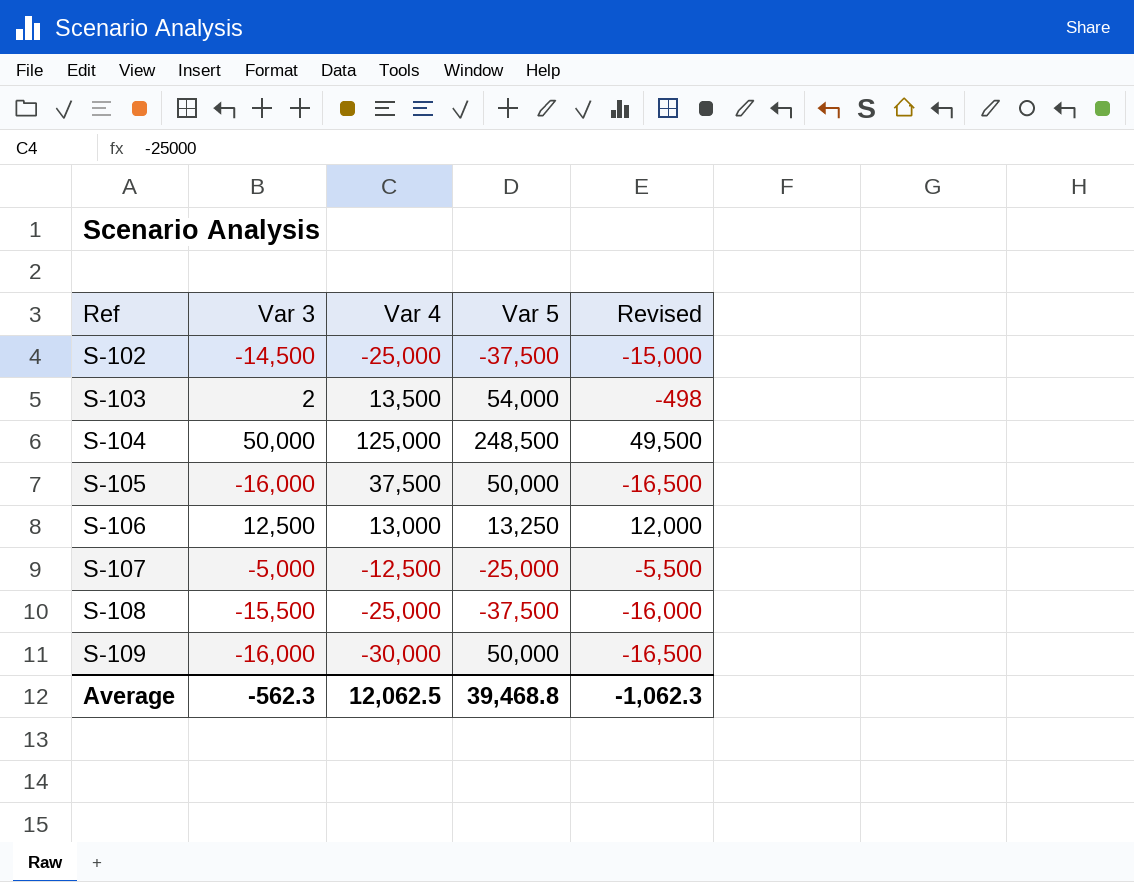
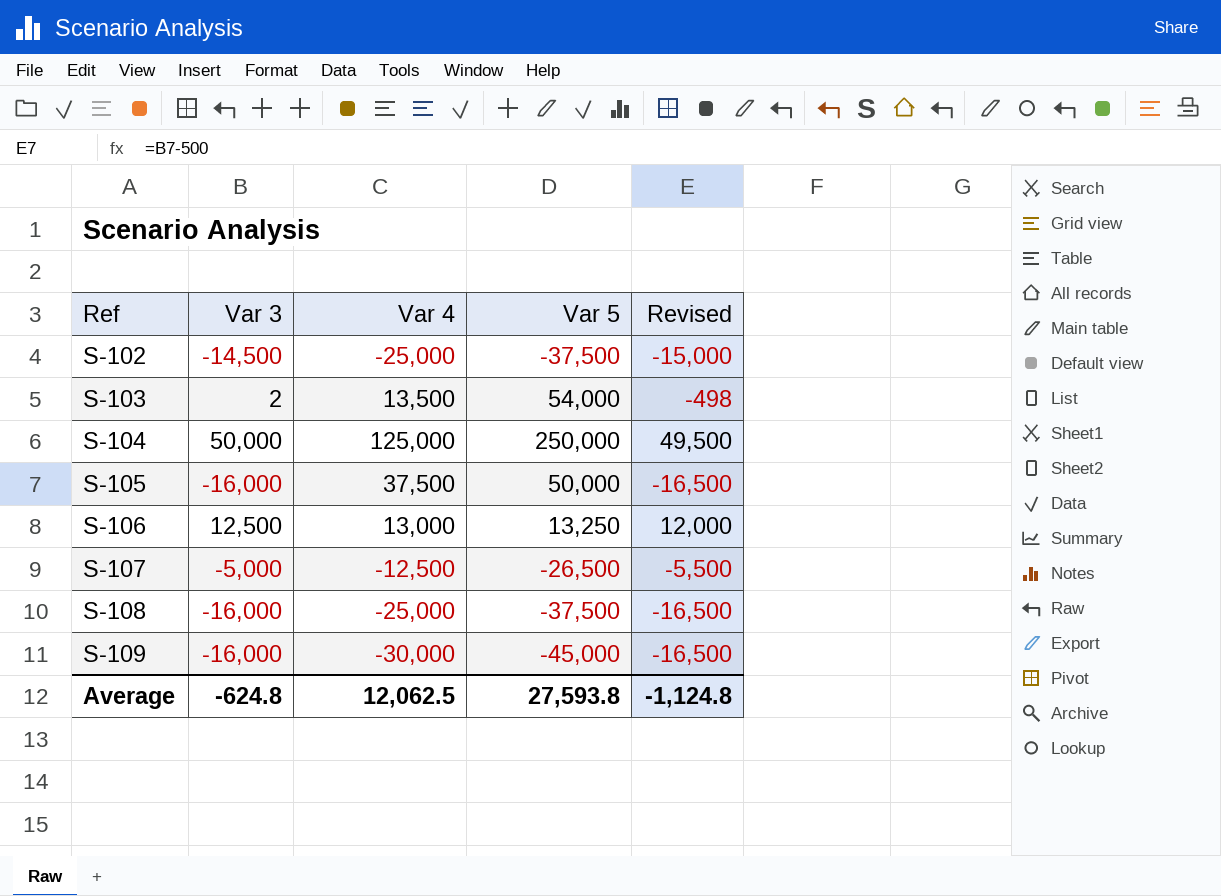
S-104 | Var 5: 248,500 -> 250,000
S-107 | Var 5: -25,000 -> -26,500
S-108 | Var 3: -15,500 -> -16,000
S-108 | Revised: -16,000 -> -16,500
S-109 | Var 5: 50,000 -> -45,000
Average | Var 3: -562.3 -> -624.8
Average | Var 5: 39,468.8 -> 27,593.8
Average | Revised: -1,062.3 -> -1,124.8

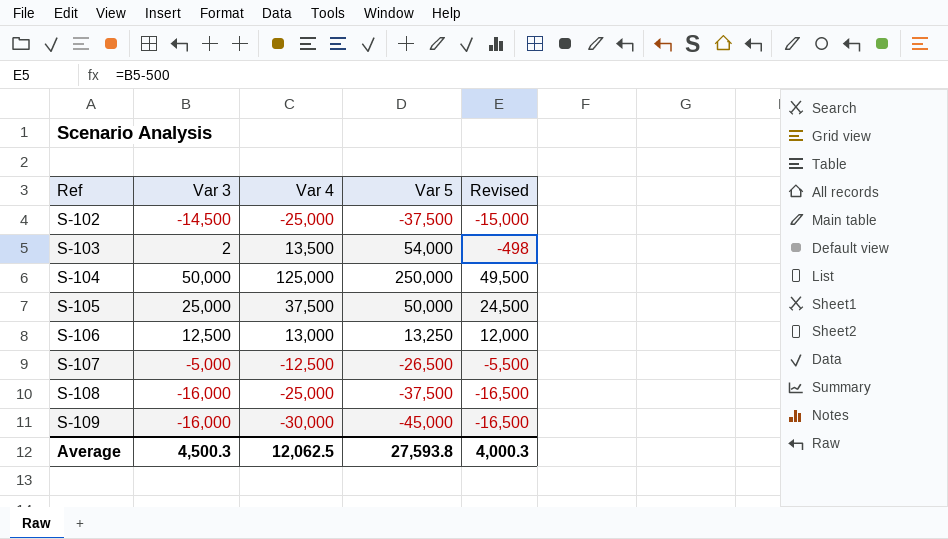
S-105 | Var 3: -16,000 -> 25,000
S-105 | Revised: -16,500 -> 24,500
Average | Var 3: -624.8 -> 4,500.3
Average | Revised: -1,124.8 -> 4,000.3

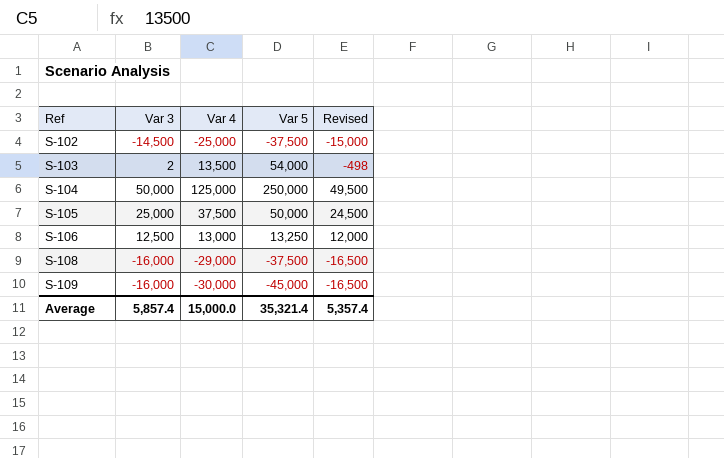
row S-107: -5,000 | -12,500 | -26,500 | -5,500 -> none
S-108 | Var 4: -25,000 -> -29,000
Average | Var 3: 4,500.3 -> 5,857.4
Average | Var 4: 12,062.5 -> 15,000.0
Average | Var 5: 27,593.8 -> 35,321.4
Average | Revised: 4,000.3 -> 5,357.4

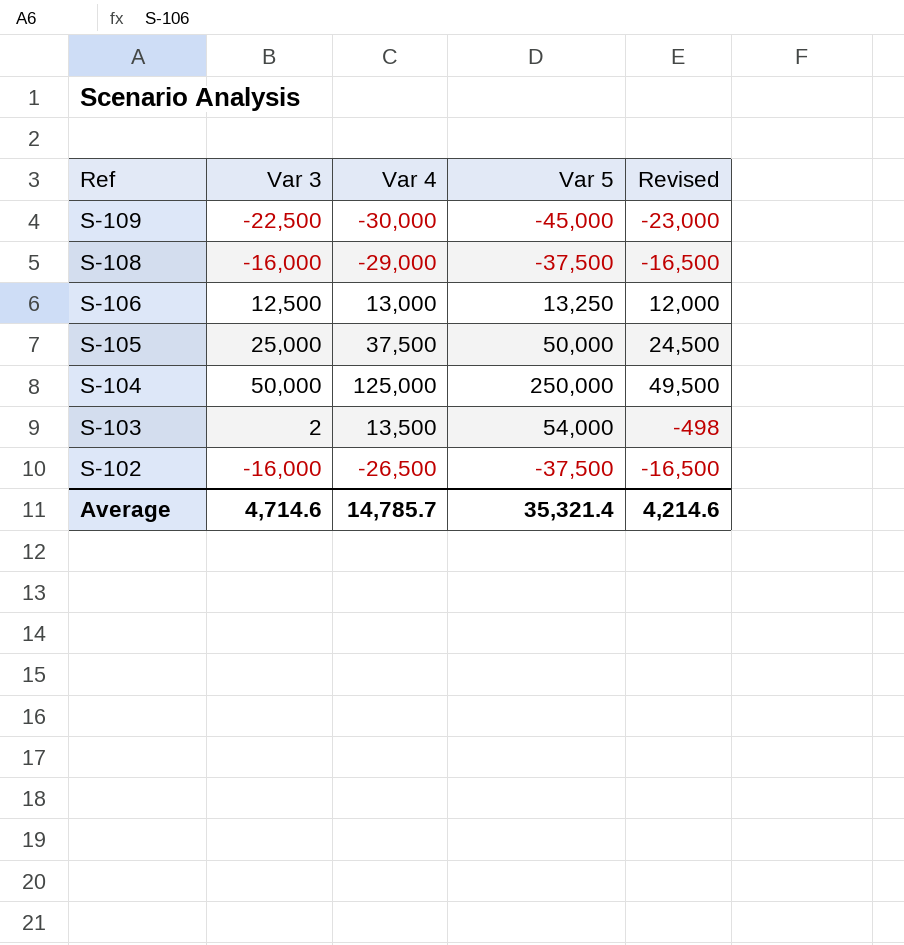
row order: Ref ascending -> Ref descending
S-109 | Var 3: -16,000 -> -22,500
S-109 | Revised: -16,500 -> -23,000
S-102 | Var 3: -14,500 -> -16,000
S-102 | Var 4: -25,000 -> -26,500
S-102 | Revised: -15,000 -> -16,500
Average | Var 3: 5,857.4 -> 4,714.6
Average | Var 4: 15,000.0 -> 14,785.7
Average | Revised: 5,357.4 -> 4,214.6

